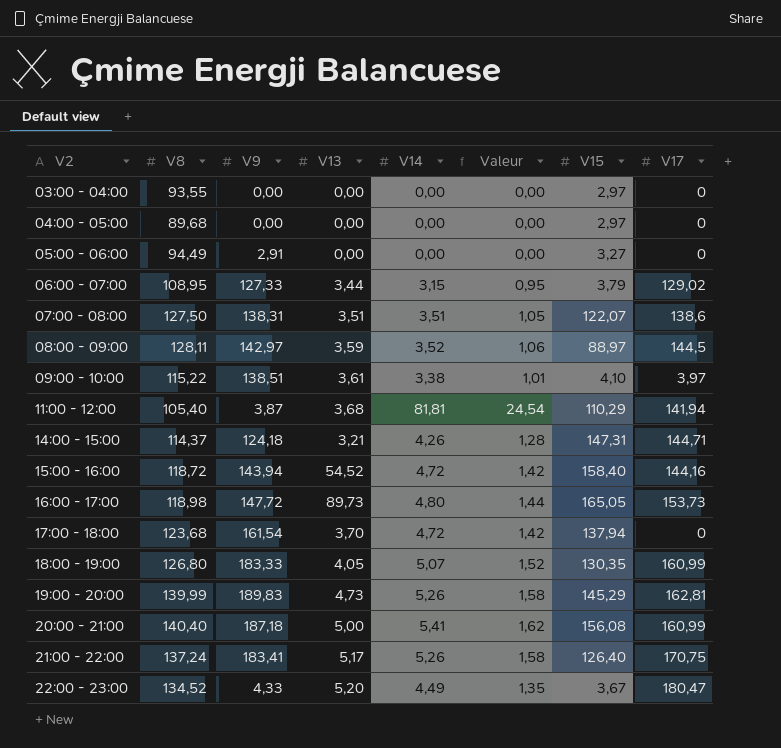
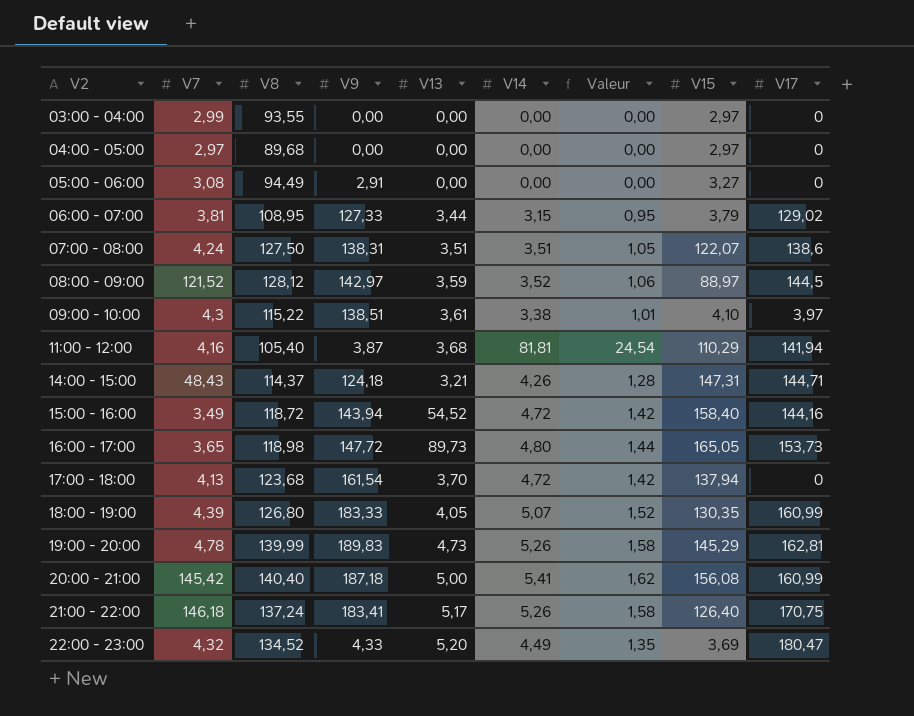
column V7 | position: none -> 2
08:00 - 09:00 | V8: 128,11 -> 128,12
22:00 - 23:00 | V15: 3,67 -> 3,69

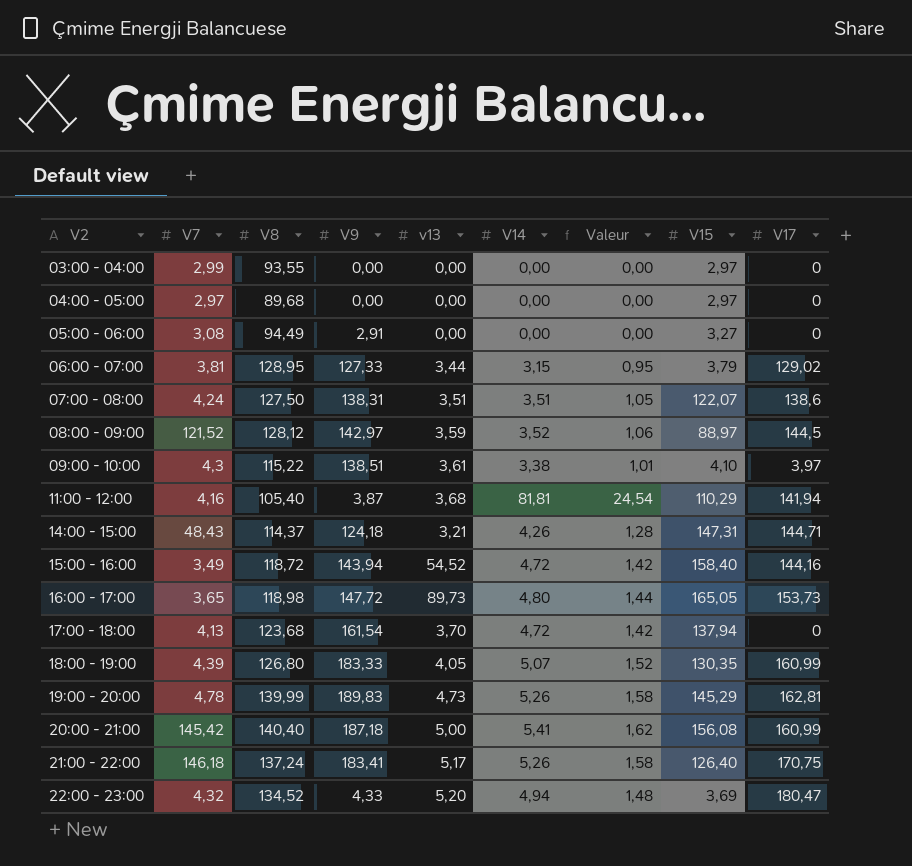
column name: V13 -> v13
06:00 - 07:00 | V8: 108,95 -> 128,95
22:00 - 23:00 | V14: 4,49 -> 4,94
22:00 - 23:00 | Valeur: 1,35 -> 1,48

